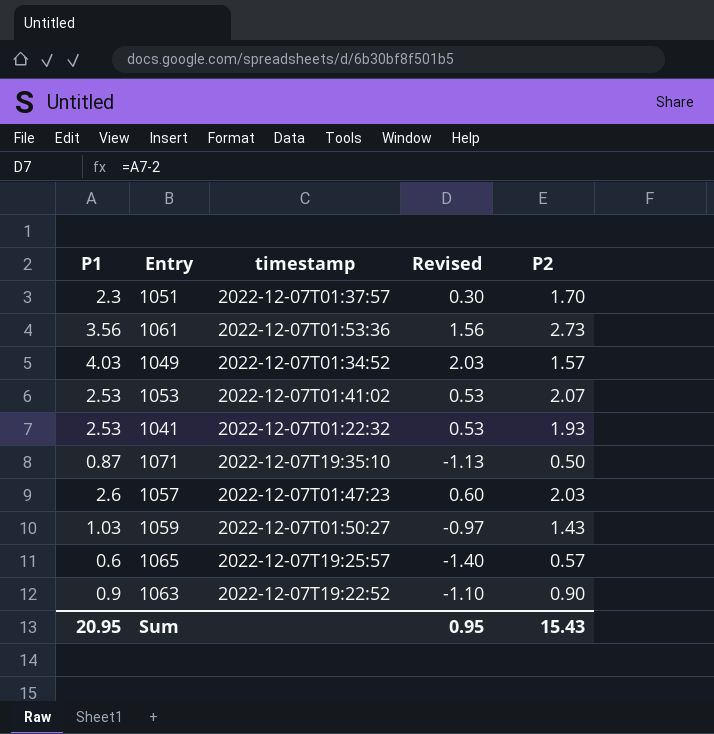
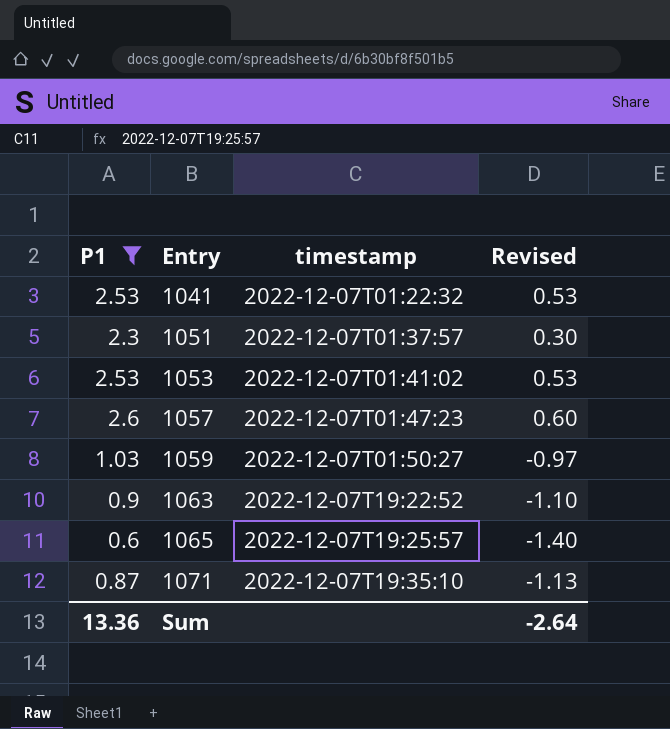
filter: none -> P1 <= 2.6
row order: none -> Entry ascending
column P2 | position: 5 -> none
Sum | P1: 20.95 -> 13.36
Sum | Revised: 0.95 -> -2.64

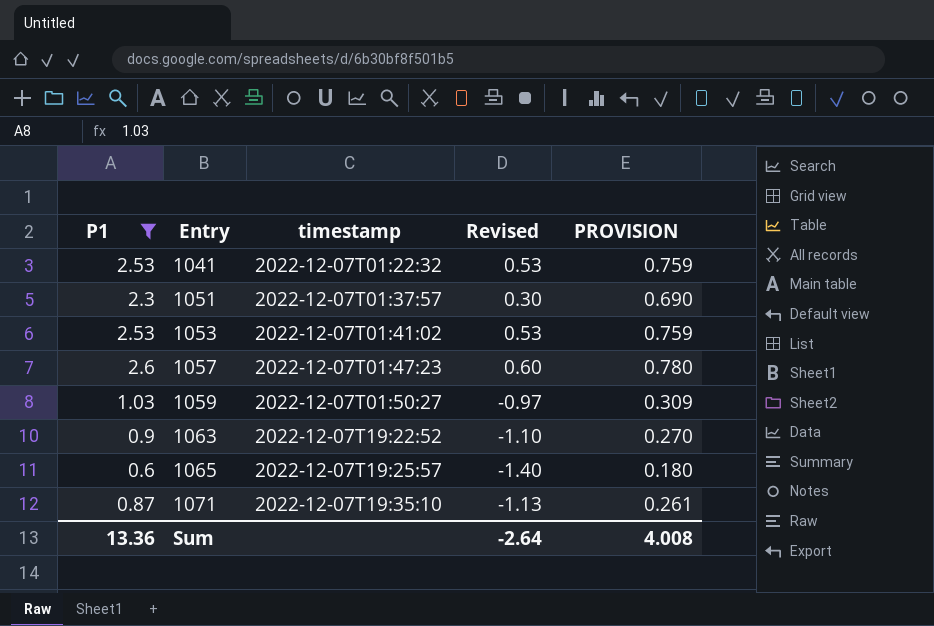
column PROVISION | formula: none -> [P1] * 0.3

